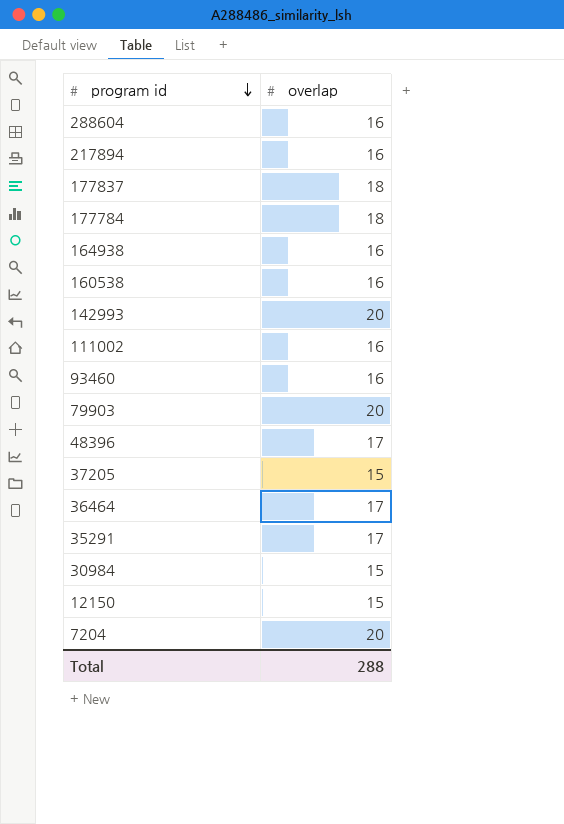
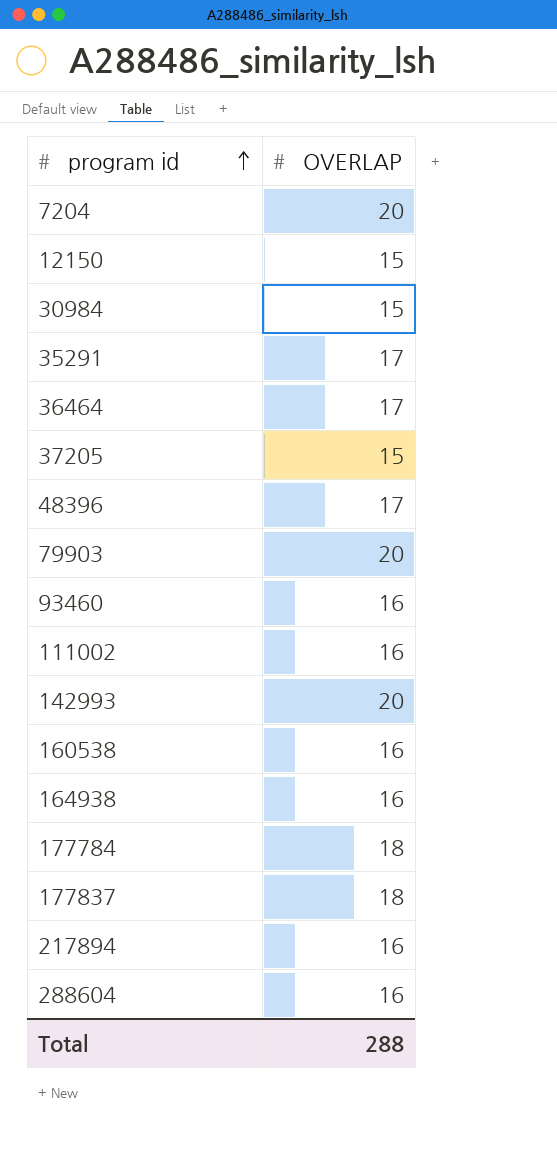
row order: program id descending -> program id ascending
column name: overlap -> OVERLAP

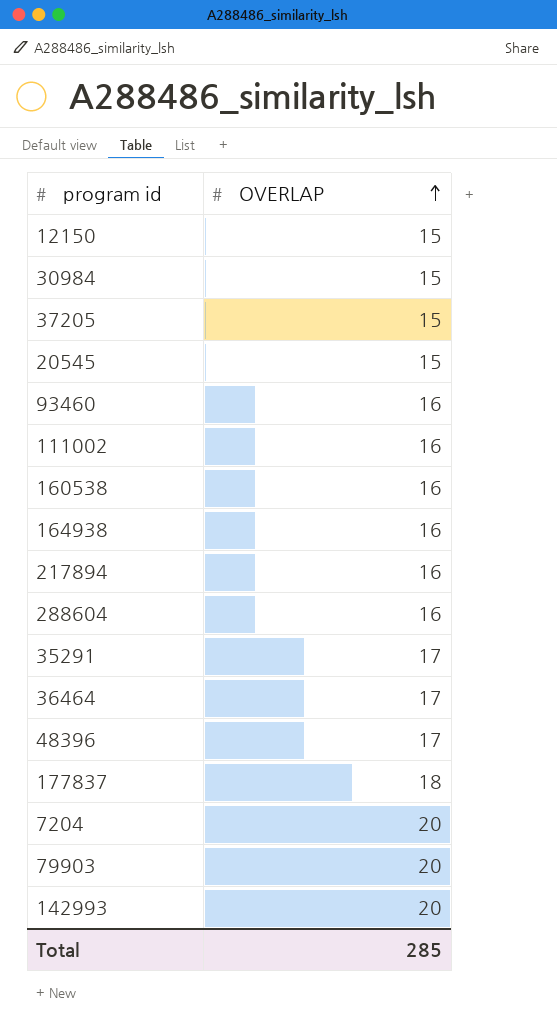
row order: program id ascending -> OVERLAP ascending
row 177784: 18 -> none
row 20545: none -> 15
Total | OVERLAP: 288 -> 285

